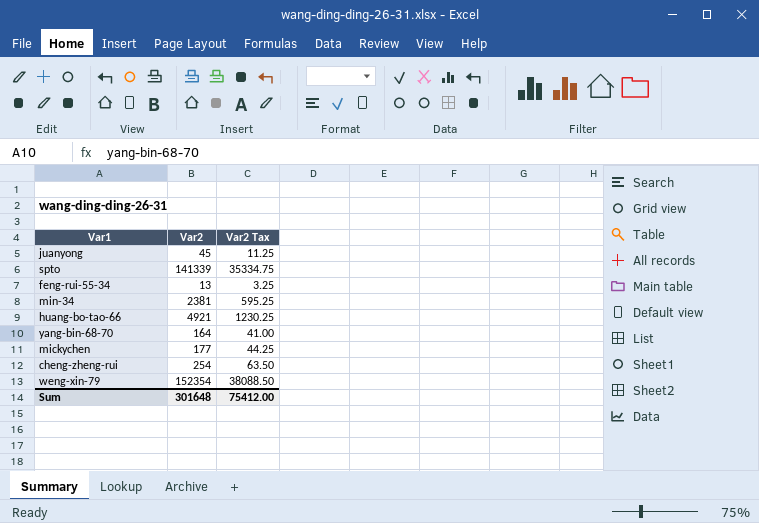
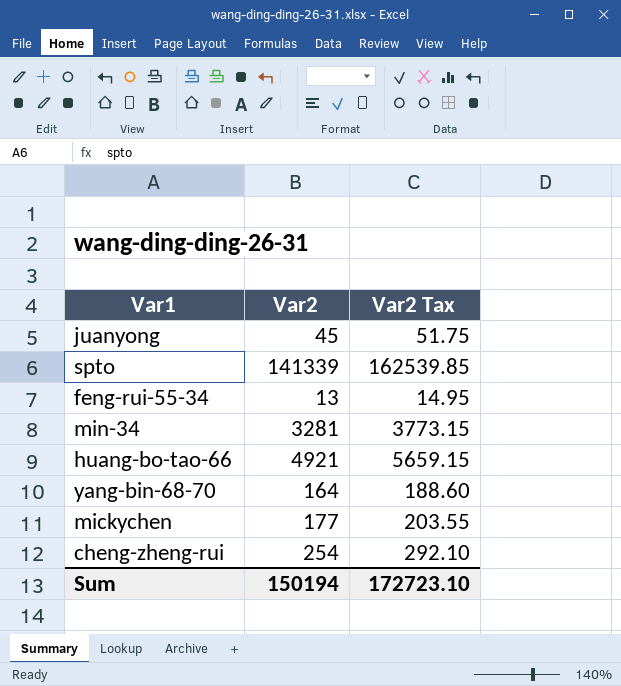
column Var2 Tax | formula: [Var2] * 0.25 -> [Var2] * 1.15
row weng-xin-79: 152354 | 38088.50 -> none
min-34 | Var2: 2381 -> 3281
Sum | Var2: 301648 -> 150194
Sum | Var2 Tax: 75412.00 -> 172723.10

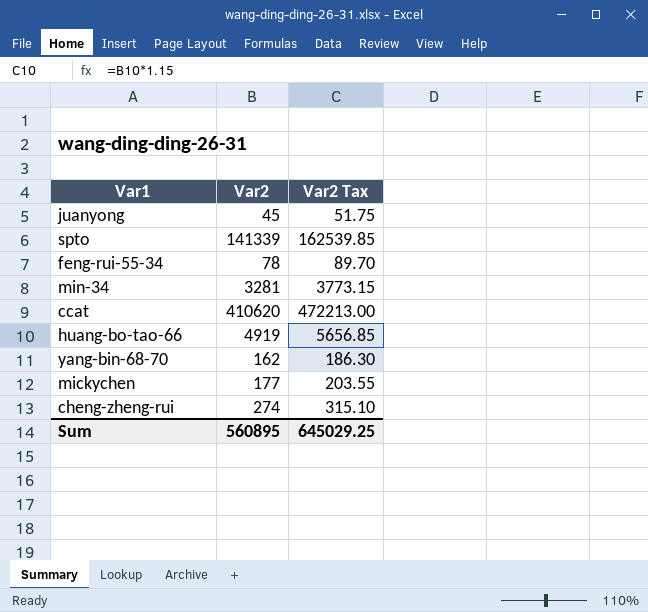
feng-rui-55-34 | Var2: 13 -> 78
feng-rui-55-34 | Var2 Tax: 14.95 -> 89.70
row ccat: none -> 410620 | 472213.00
huang-bo-tao-66 | Var2: 4921 -> 4919
huang-bo-tao-66 | Var2 Tax: 5659.15 -> 5656.85
yang-bin-68-70 | Var2: 164 -> 162
yang-bin-68-70 | Var2 Tax: 188.60 -> 186.30
cheng-zheng-rui | Var2: 254 -> 274
cheng-zheng-rui | Var2 Tax: 292.10 -> 315.10
Sum | Var2: 150194 -> 560895
Sum | Var2 Tax: 172723.10 -> 645029.25

